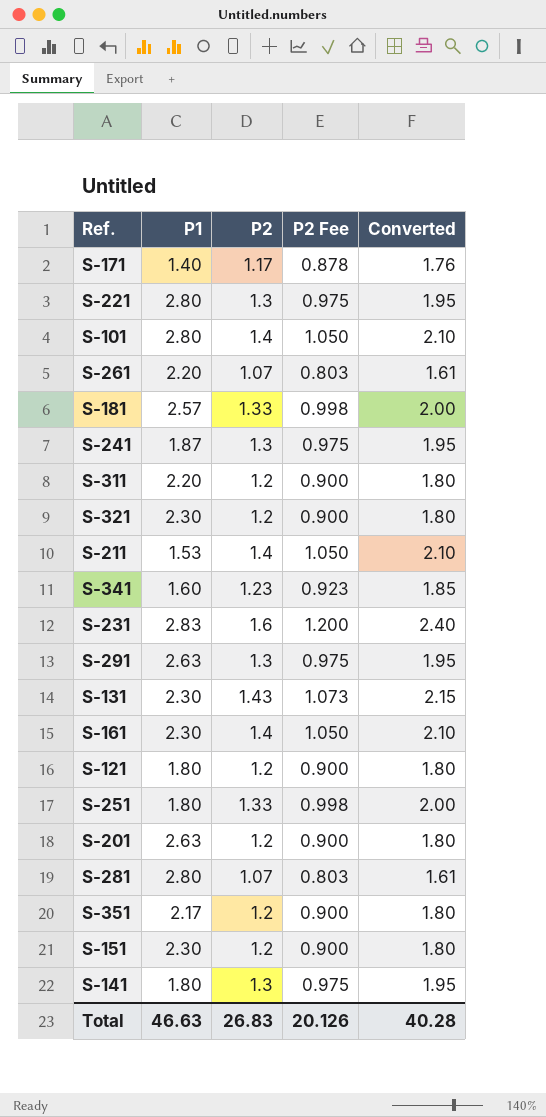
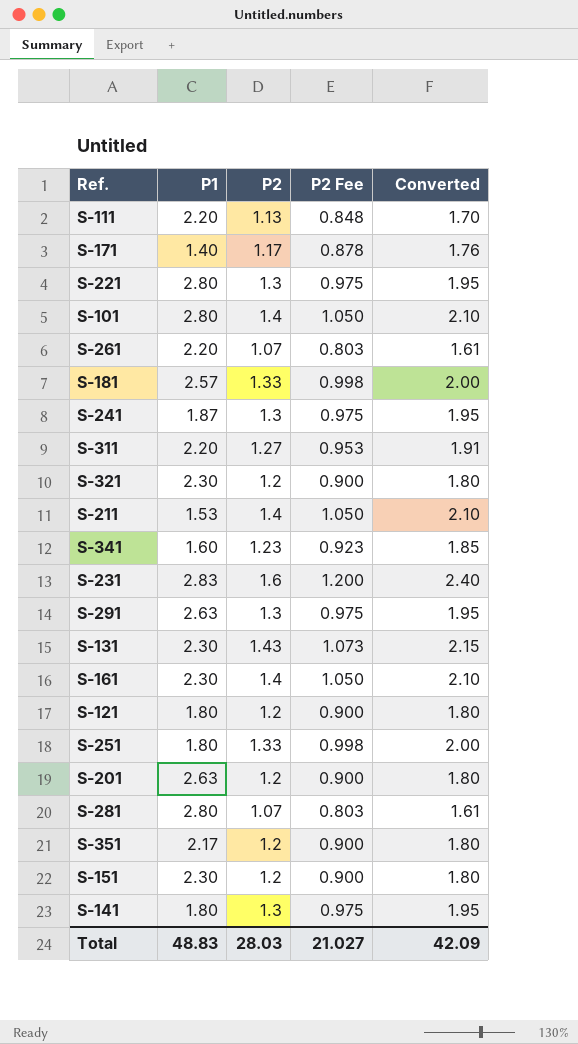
row S-111: none -> 2.20 | 1.13 | 0.848 | 1.70
S-311 | P2: 1.2 -> 1.27
S-311 | P2 Fee: 0.900 -> 0.953
S-311 | Converted: 1.80 -> 1.91
Total | P1: 46.63 -> 48.83
Total | P2: 26.83 -> 28.03
Total | P2 Fee: 20.126 -> 21.027
Total | Converted: 40.28 -> 42.09

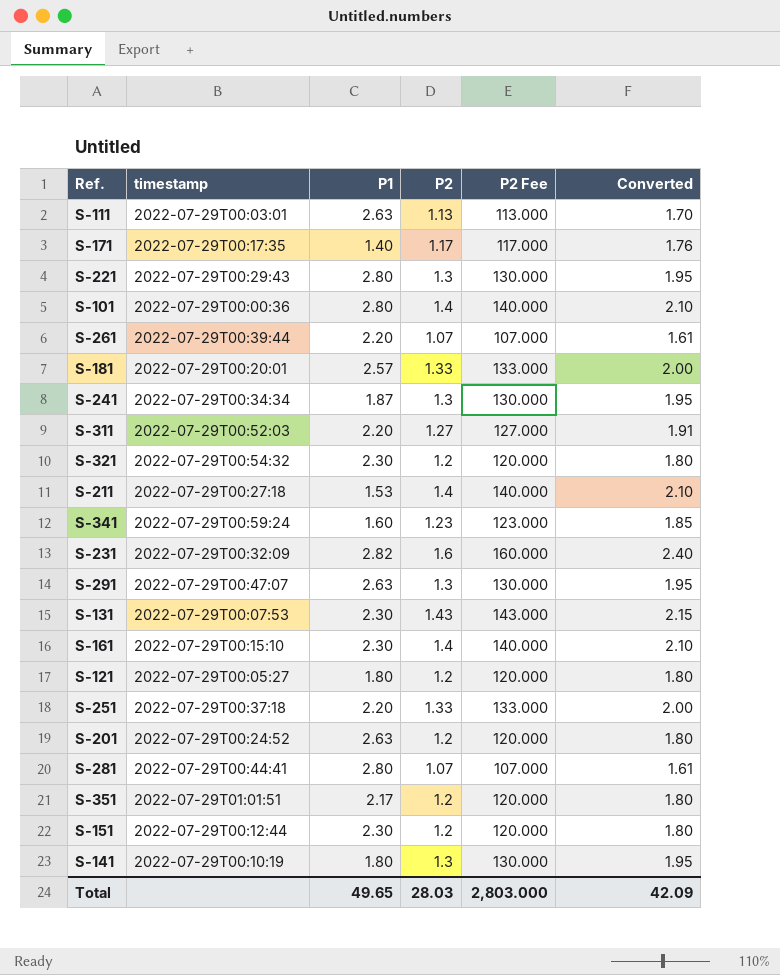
column timestamp | position: none -> 2
column P2 Fee | formula: [P2] * 0.75 -> [P2] * 100
S-111 | P1: 2.20 -> 2.63
S-231 | P1: 2.83 -> 2.82
S-251 | P1: 1.80 -> 2.20
Total | P1: 48.83 -> 49.65
Total | P2 Fee: 21.027 -> 2,803.000

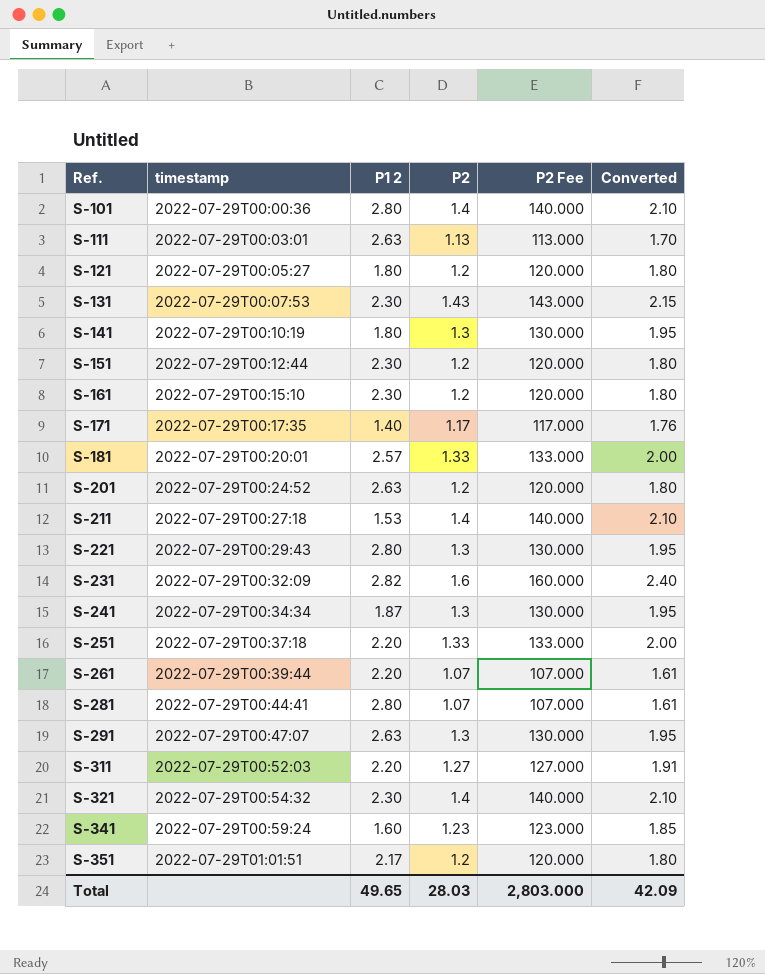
row order: none -> Ref. ascending
column name: P1 -> P1 2
S-161 | P2: 1.4 -> 1.2
S-161 | P2 Fee: 140.000 -> 120.000
S-161 | Converted: 2.10 -> 1.80
S-321 | P2: 1.2 -> 1.4
S-321 | P2 Fee: 120.000 -> 140.000
S-321 | Converted: 1.80 -> 2.10

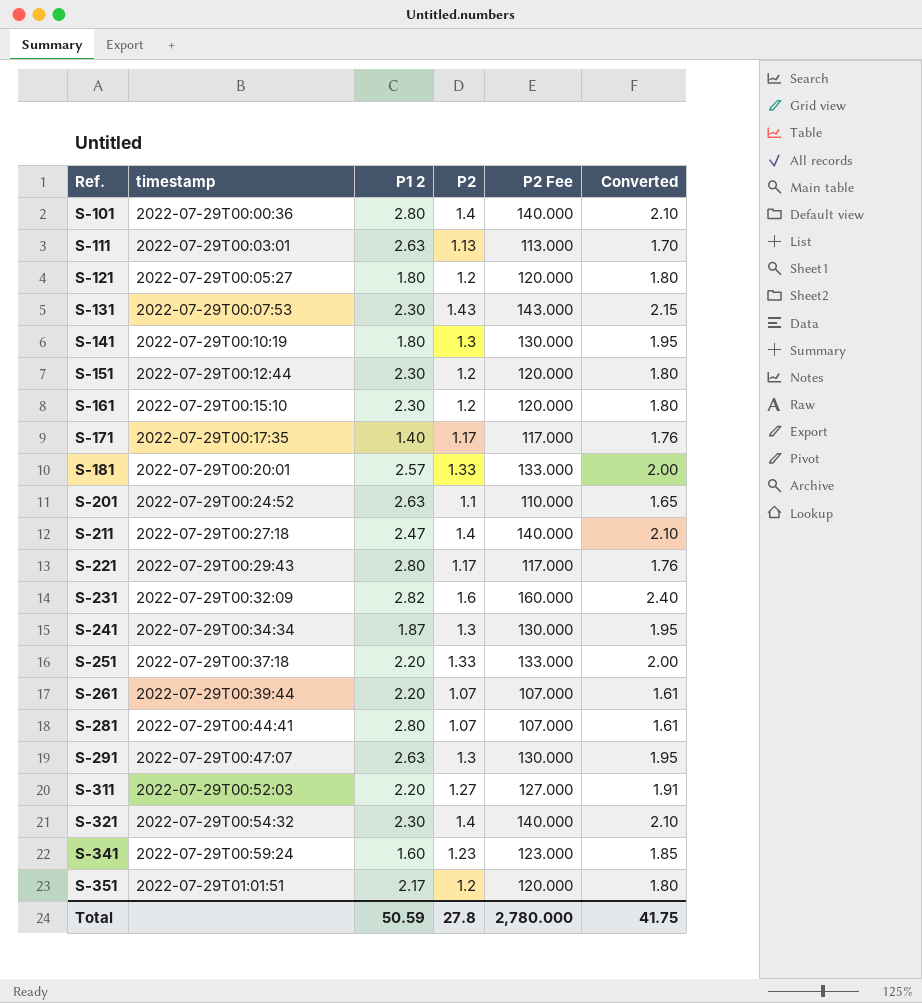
S-201 | P2: 1.2 -> 1.1
S-201 | P2 Fee: 120.000 -> 110.000
S-201 | Converted: 1.80 -> 1.65
S-211 | P1 2: 1.53 -> 2.47
S-221 | P2: 1.3 -> 1.17
S-221 | P2 Fee: 130.000 -> 117.000
S-221 | Converted: 1.95 -> 1.76
Total | P1 2: 49.65 -> 50.59
Total | P2: 28.03 -> 27.8
Total | P2 Fee: 2,803.000 -> 2,780.000
Total | Converted: 42.09 -> 41.75

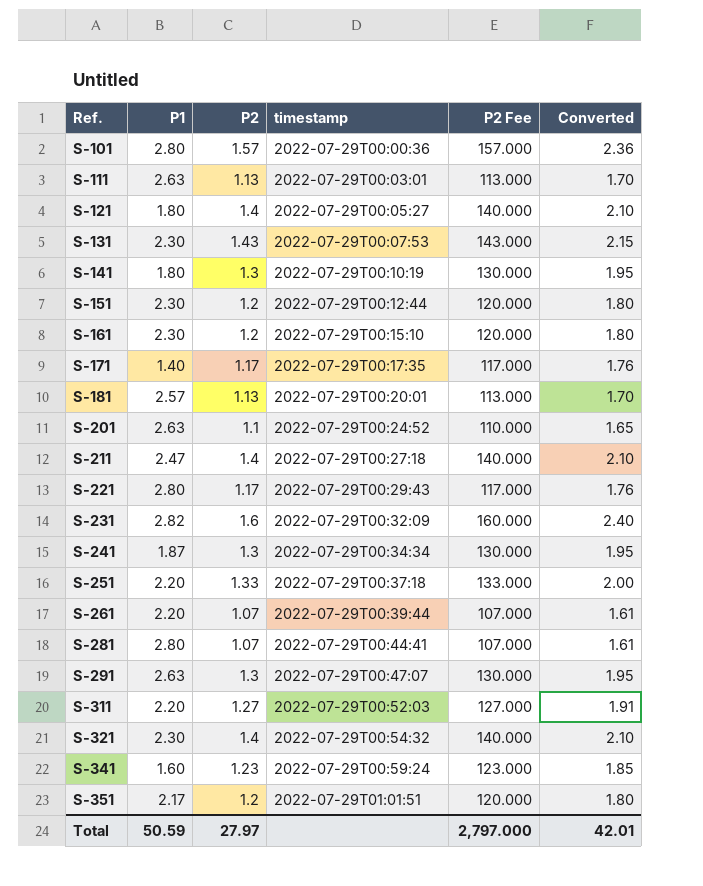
column name: P1 2 -> P1
column timestamp | position: 2 -> 4
S-101 | P2: 1.4 -> 1.57
S-101 | P2 Fee: 140.000 -> 157.000
S-101 | Converted: 2.10 -> 2.36
S-121 | P2: 1.2 -> 1.4
S-121 | P2 Fee: 120.000 -> 140.000
S-121 | Converted: 1.80 -> 2.10
S-181 | P2: 1.33 -> 1.13
S-181 | P2 Fee: 133.000 -> 113.000
S-181 | Converted: 2.00 -> 1.70
Total | P2: 27.8 -> 27.97
Total | P2 Fee: 2,780.000 -> 2,797.000
Total | Converted: 41.75 -> 42.01

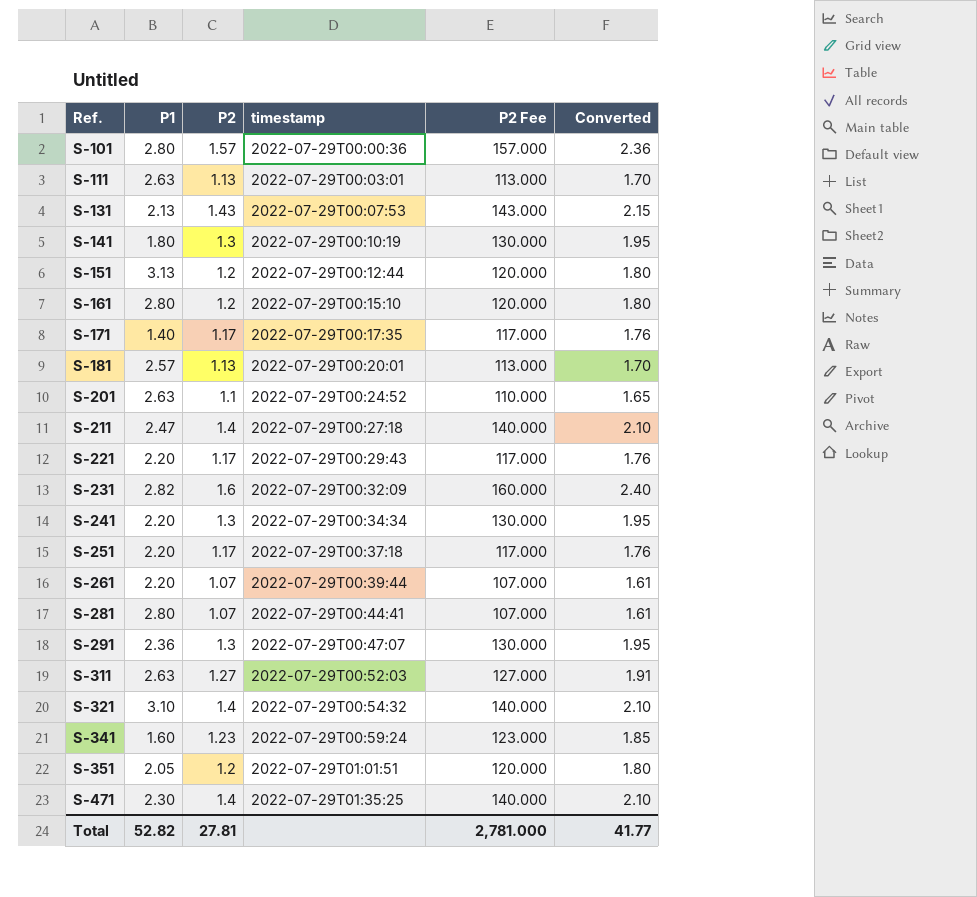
row S-121: 1.80 | 1.4 | 2022-07-29T00:05:27 | 140.000 | 2.10 -> none
S-131 | P1: 2.30 -> 2.13
S-151 | P1: 2.30 -> 3.13
S-161 | P1: 2.30 -> 2.80
S-221 | P1: 2.80 -> 2.20
S-241 | P1: 1.87 -> 2.20
S-251 | P2: 1.33 -> 1.17
S-251 | P2 Fee: 133.000 -> 117.000
S-251 | Converted: 2.00 -> 1.76
S-291 | P1: 2.63 -> 2.36
S-311 | P1: 2.20 -> 2.63
S-321 | P1: 2.30 -> 3.10
S-351 | P1: 2.17 -> 2.05
row S-471: none -> 2.30 | 1.4 | 2022-07-29T01:35:25 | 140.000 | 2.10
Total | P1: 50.59 -> 52.82
Total | P2: 27.97 -> 27.81
Total | P2 Fee: 2,797.000 -> 2,781.000
Total | Converted: 42.01 -> 41.77

